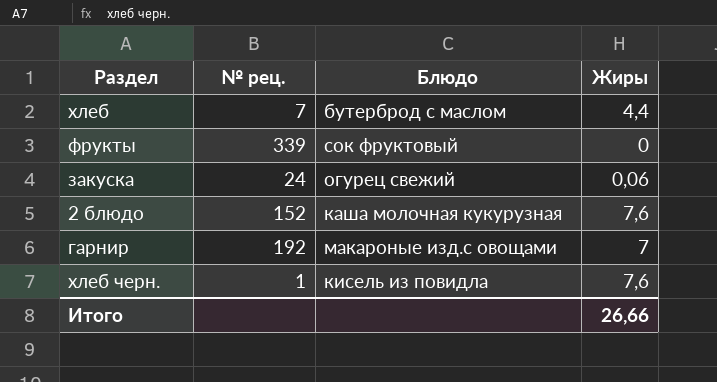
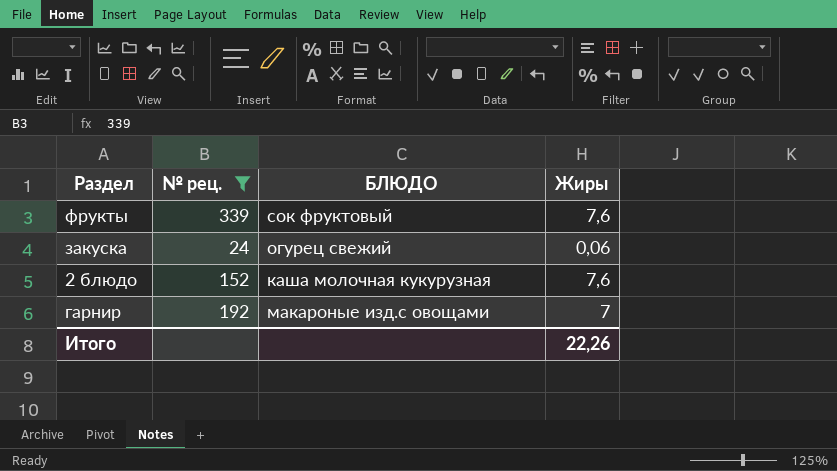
filter: none -> № рец. >= 24
column name: Блюдо -> БЛЮДО
фрукты | Жиры: 0 -> 7,6
Итого | Жиры: 26,66 -> 22,26

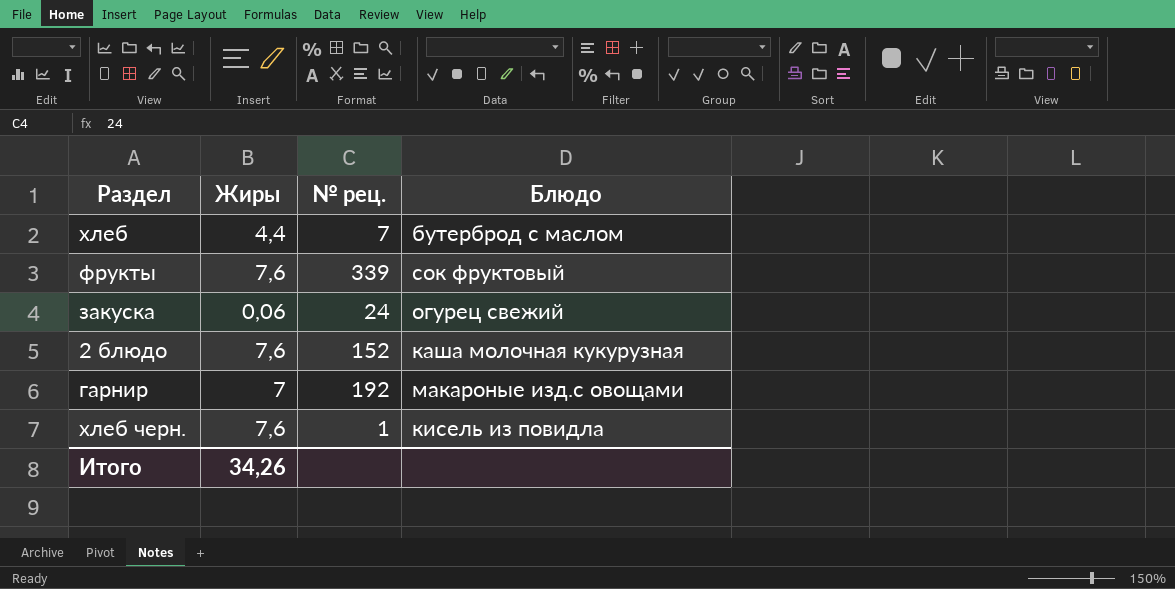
filter: № рец. >= 24 -> none
column Жиры | position: 4 -> 2
column name: БЛЮДО -> Блюдо
Итого | Жиры: 22,26 -> 34,26

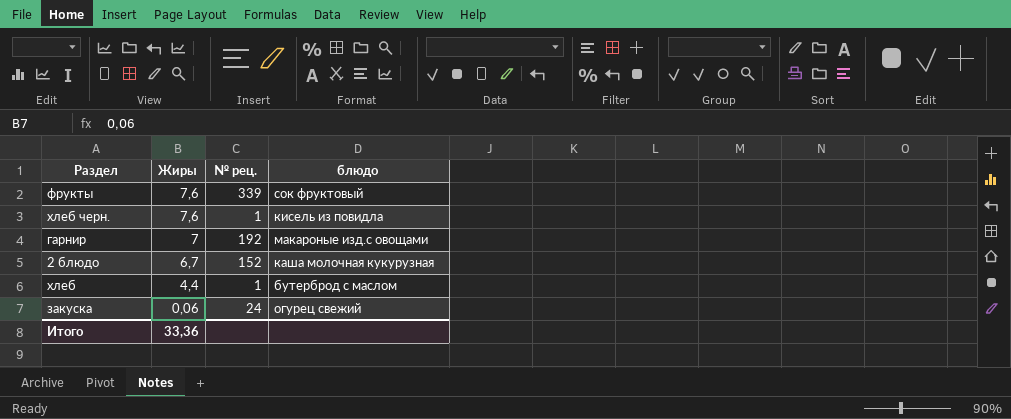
row order: none -> Жиры descending
column name: Блюдо -> блюдо
2 блюдо | Жиры: 7,6 -> 6,7
хлеб | № рец.: 7 -> 1
Итого | Жиры: 34,26 -> 33,36

